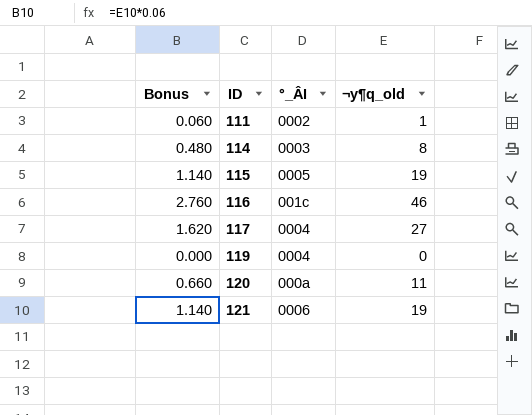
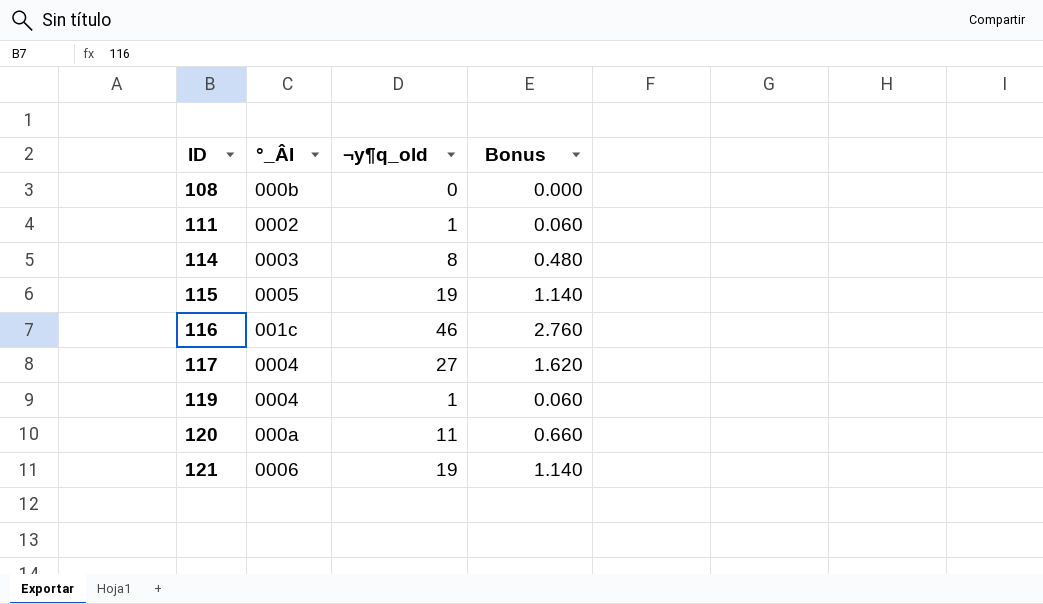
column Bonus | position: 1 -> 4
row 108: none -> 000b | 0 | 0.000
119 | ¬y¶q_old: 0 -> 1
119 | Bonus: 0.000 -> 0.060

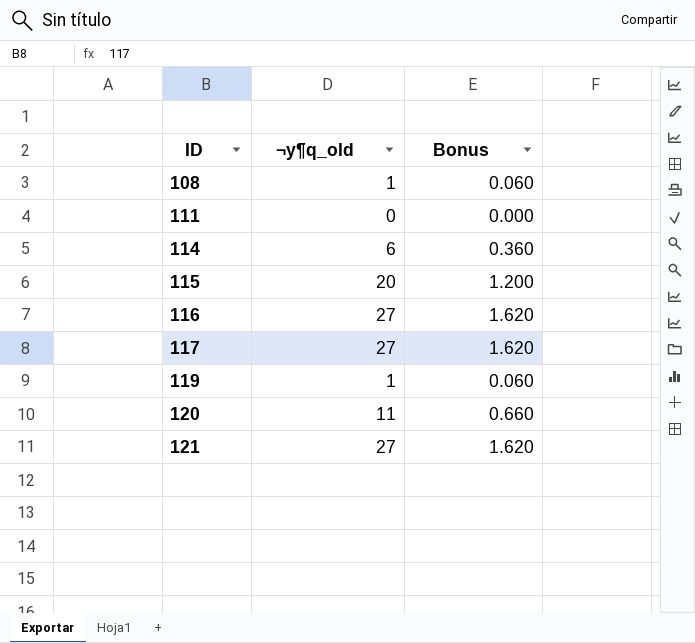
column °_ÂI | position: 2 -> none
108 | ¬y¶q_old: 0 -> 1
108 | Bonus: 0.000 -> 0.060
111 | ¬y¶q_old: 1 -> 0
111 | Bonus: 0.060 -> 0.000
114 | ¬y¶q_old: 8 -> 6
114 | Bonus: 0.480 -> 0.360
115 | ¬y¶q_old: 19 -> 20
115 | Bonus: 1.140 -> 1.200
116 | ¬y¶q_old: 46 -> 27
116 | Bonus: 2.760 -> 1.620
121 | ¬y¶q_old: 19 -> 27
121 | Bonus: 1.140 -> 1.620

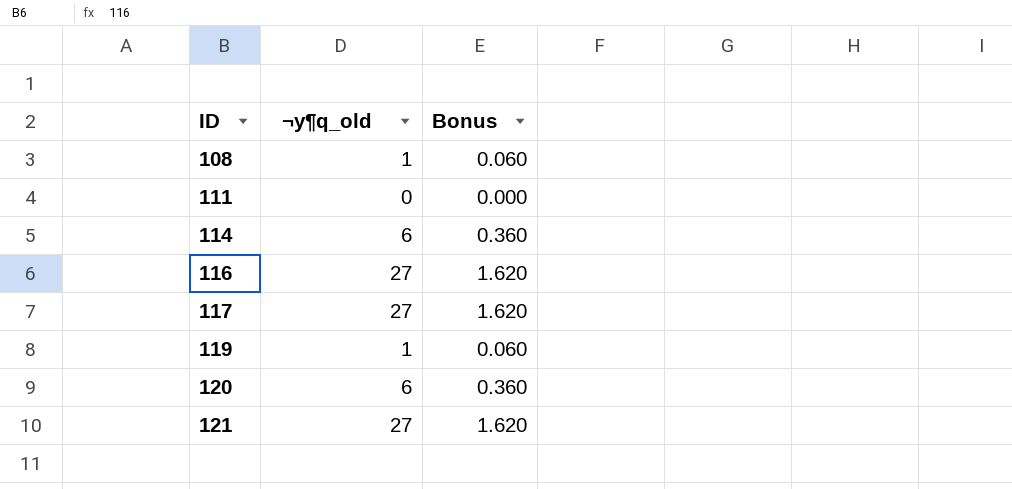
row 115: 20 | 1.200 -> none
120 | ¬y¶q_old: 11 -> 6
120 | Bonus: 0.660 -> 0.360

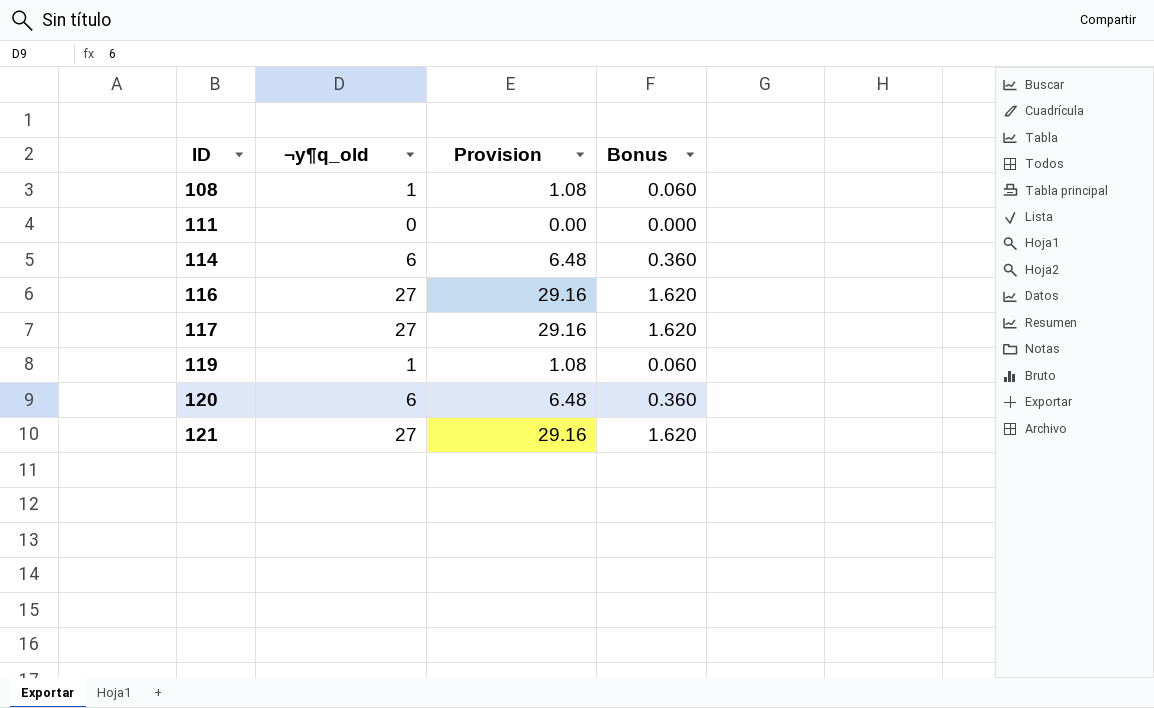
column Provision | formula: none -> [¬y¶q_old] * 1.08

